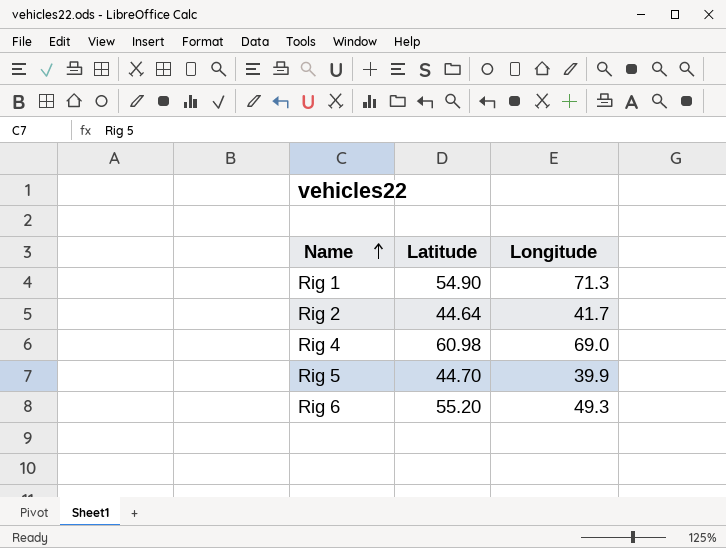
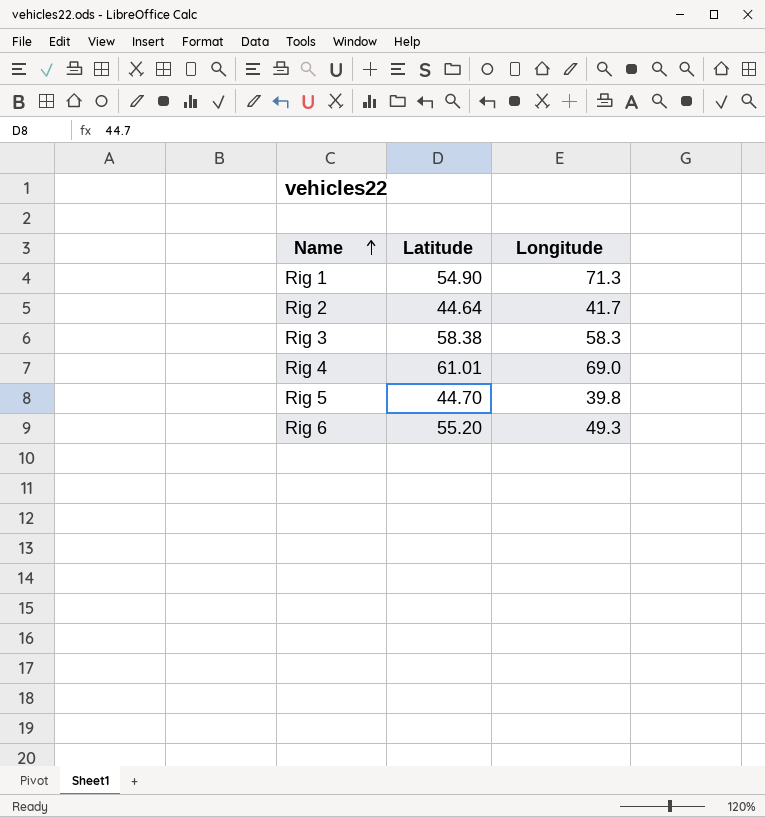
row Rig 3: none -> 58.38 | 58.3
Rig 4 | Latitude: 60.98 -> 61.01
Rig 5 | Longitude: 39.9 -> 39.8

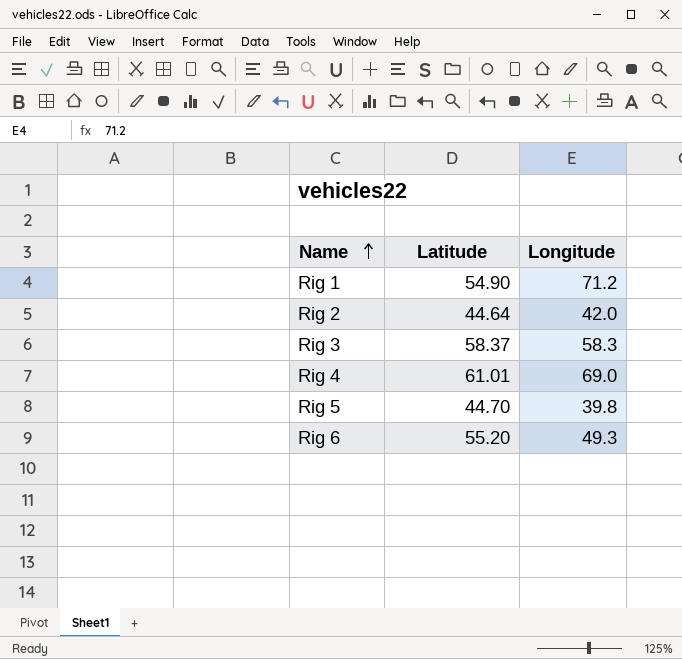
Rig 1 | Longitude: 71.3 -> 71.2
Rig 2 | Longitude: 41.7 -> 42.0
Rig 3 | Latitude: 58.38 -> 58.37

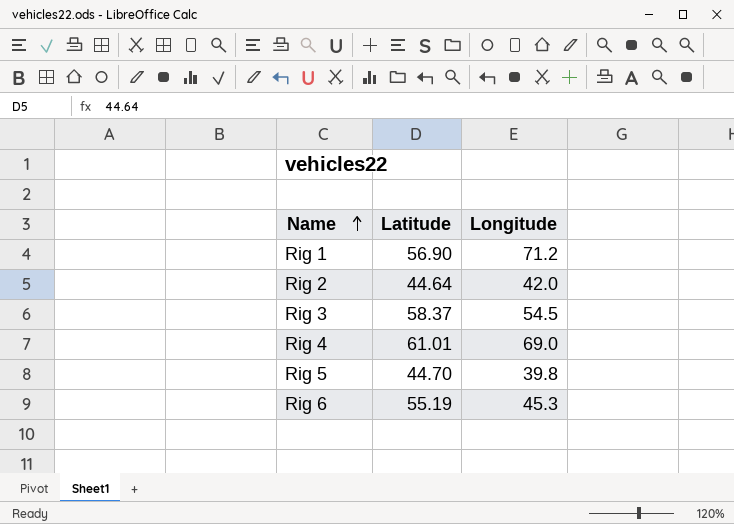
Rig 1 | Latitude: 54.90 -> 56.90
Rig 3 | Longitude: 58.3 -> 54.5
Rig 6 | Latitude: 55.20 -> 55.19
Rig 6 | Longitude: 49.3 -> 45.3

